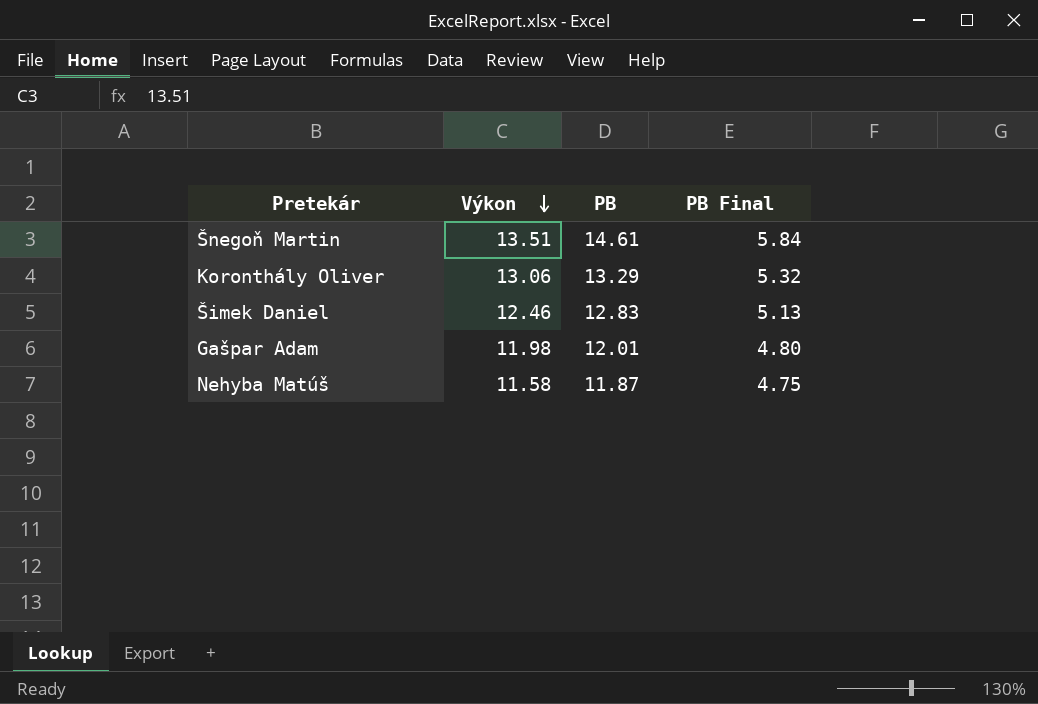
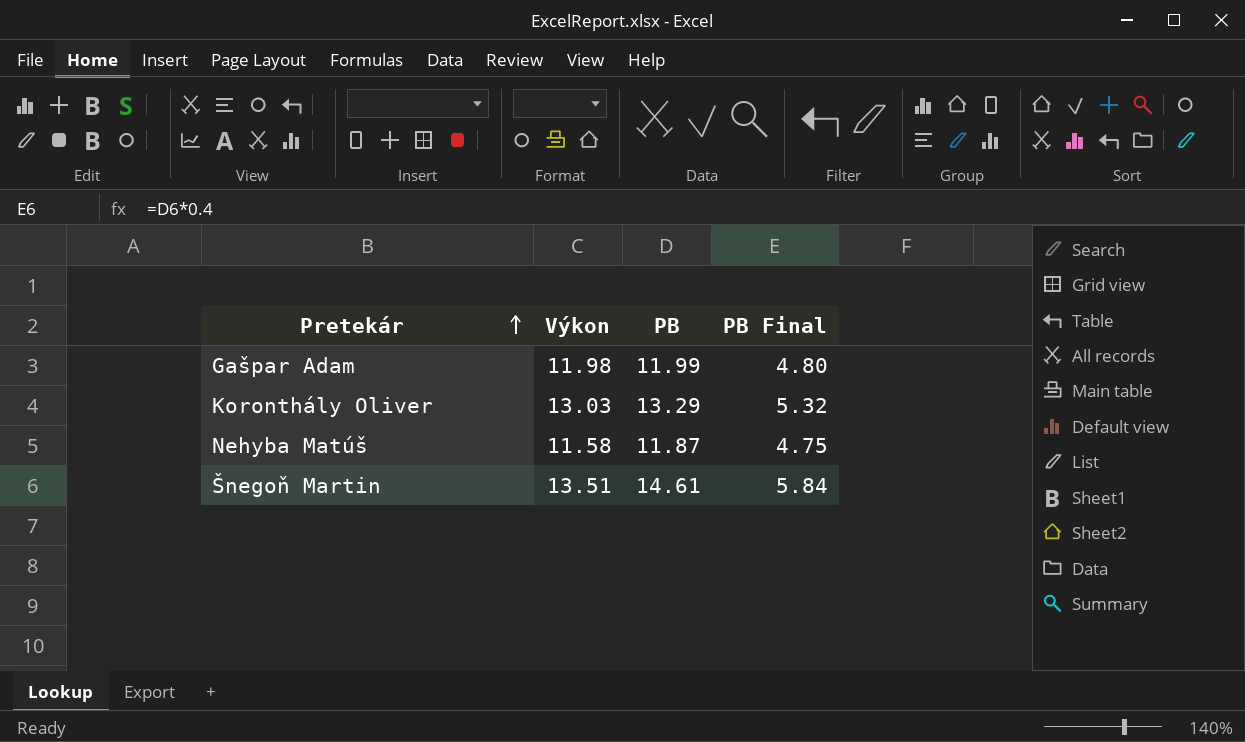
row order: Výkon descending -> Pretekár ascending
row Šimek Daniel: 12.46 | 12.83 | 5.13 -> none
Gašpar Adam | PB: 12.01 -> 11.99
Koronthály Oliver | Výkon: 13.06 -> 13.03

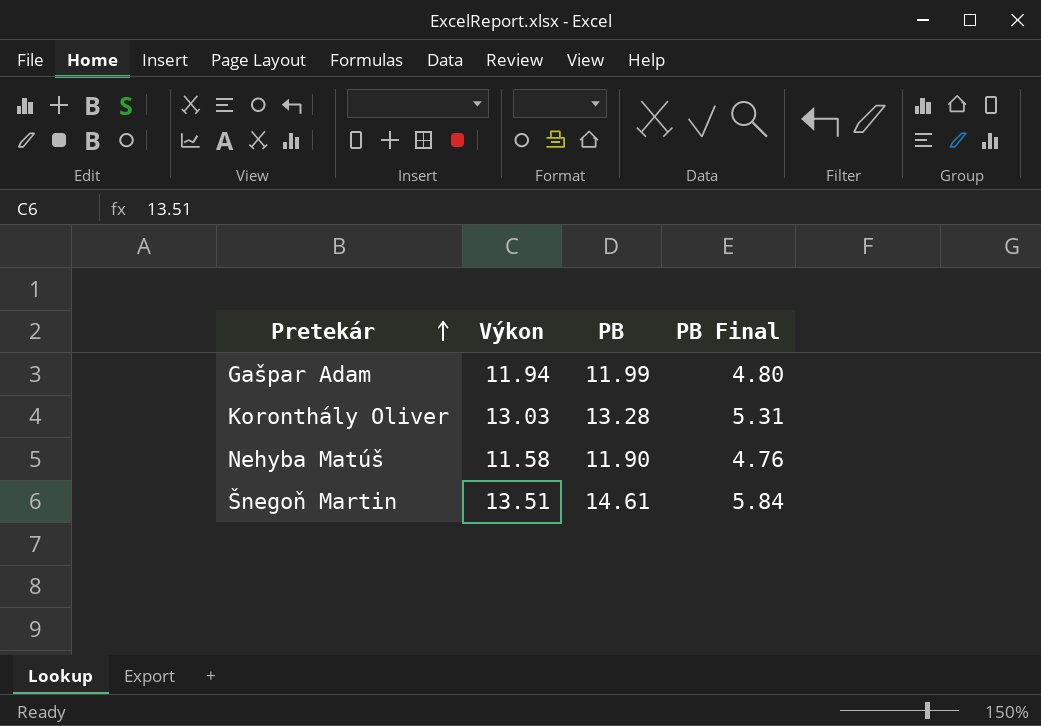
Gašpar Adam | Výkon: 11.98 -> 11.94
Koronthály Oliver | PB: 13.29 -> 13.28
Koronthály Oliver | PB Final: 5.32 -> 5.31
Nehyba Matúš | PB: 11.87 -> 11.90
Nehyba Matúš | PB Final: 4.75 -> 4.76

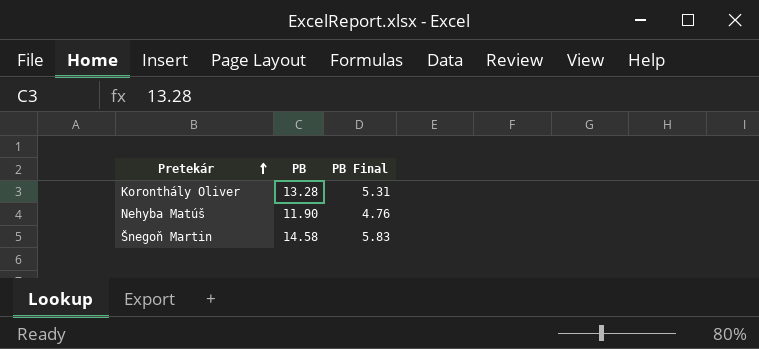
column Výkon | position: 2 -> none
row Gašpar Adam: 11.94 | 11.99 | 4.80 -> none
Šnegoň Martin | PB: 14.61 -> 14.58
Šnegoň Martin | PB Final: 5.84 -> 5.83

